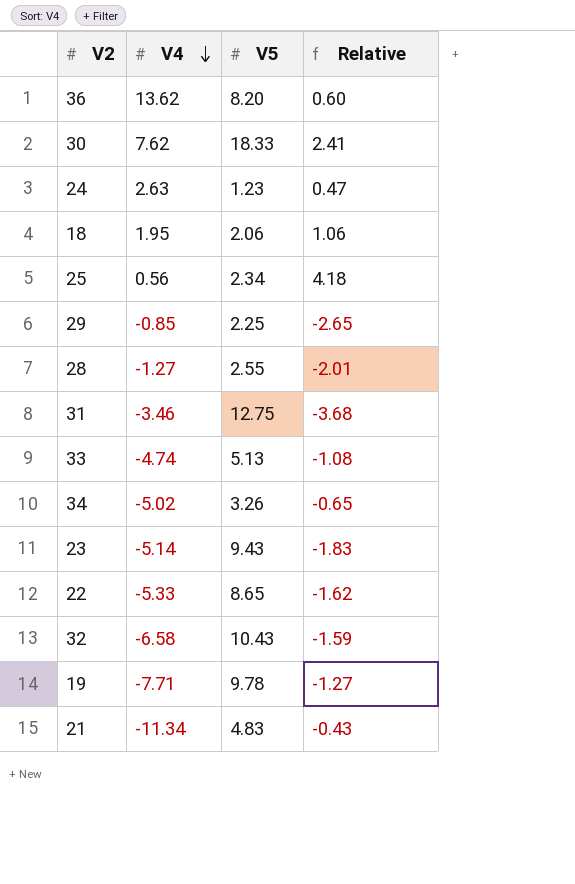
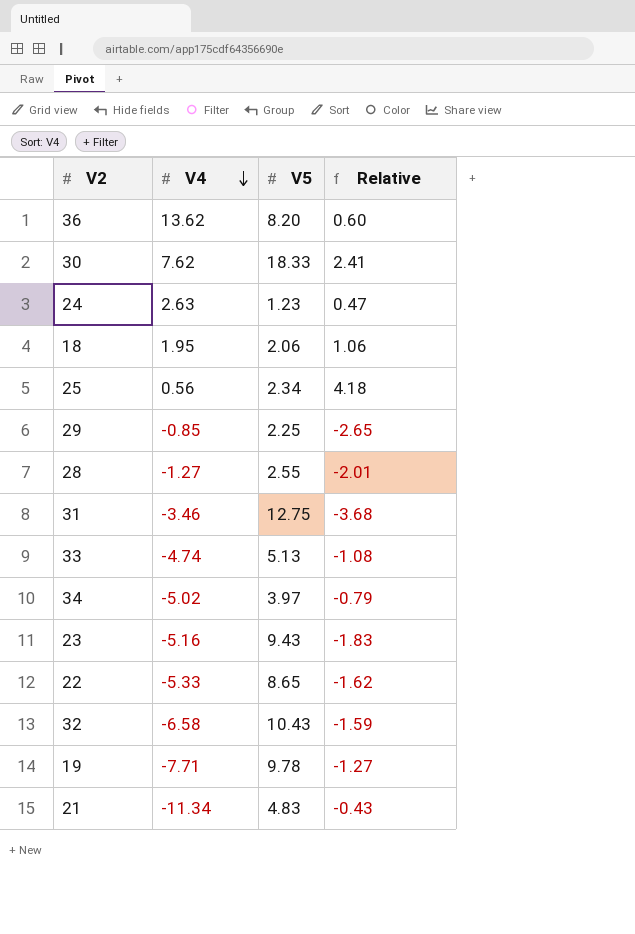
34 | V5: 3.26 -> 3.97
34 | Relative: -0.65 -> -0.79
23 | V4: -5.14 -> -5.16

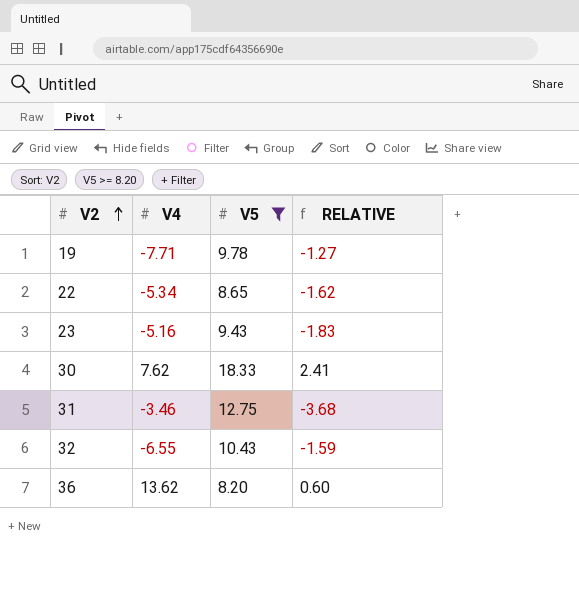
filter: none -> V5 >= 8.20
row order: V4 descending -> V2 ascending
column name: Relative -> RELATIVE
22 | V4: -5.33 -> -5.34
32 | V4: -6.58 -> -6.55

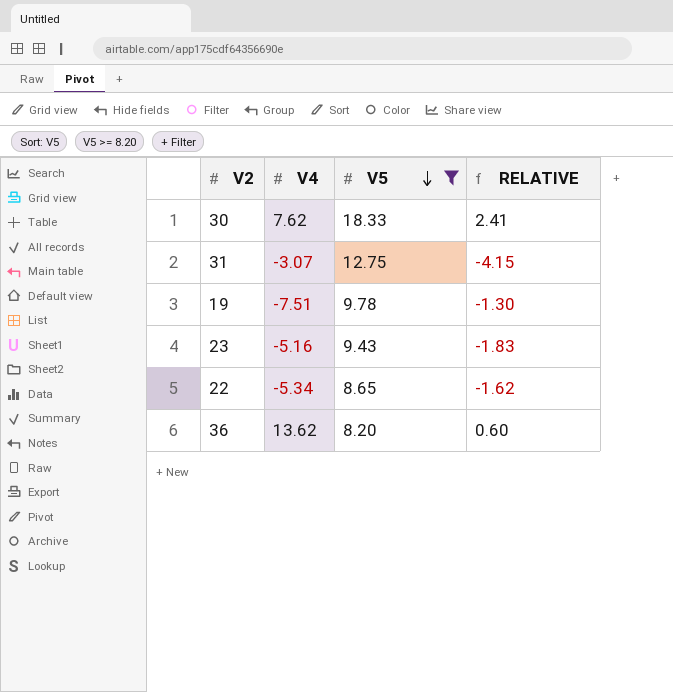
row order: V2 ascending -> V5 descending
row 32: -6.55 | 10.43 | -1.59 -> none
31 | V4: -3.46 -> -3.07
31 | RELATIVE: -3.68 -> -4.15
19 | V4: -7.71 -> -7.51
19 | RELATIVE: -1.27 -> -1.30

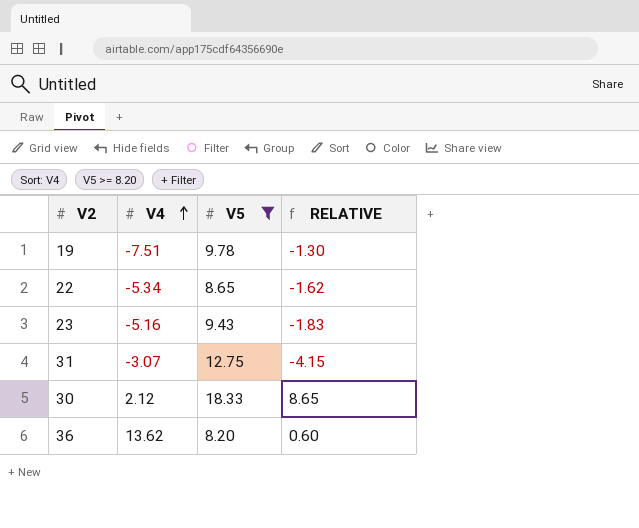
row order: V5 descending -> V4 ascending
30 | V4: 7.62 -> 2.12
30 | RELATIVE: 2.41 -> 8.65

